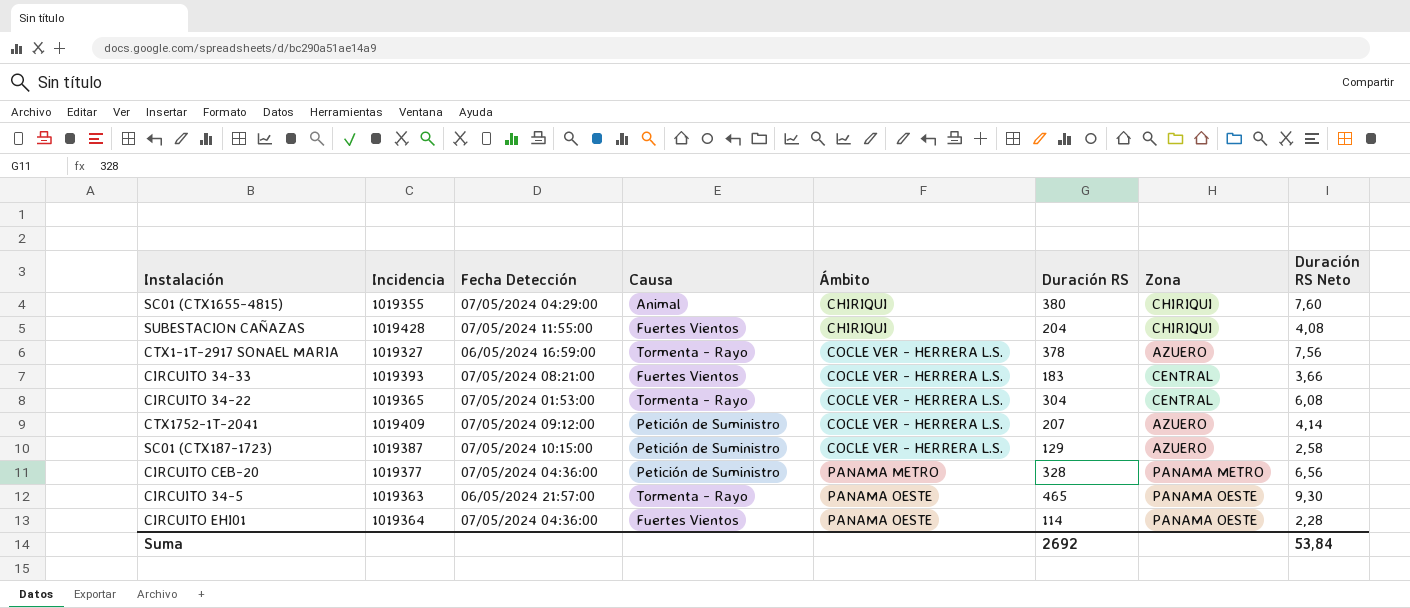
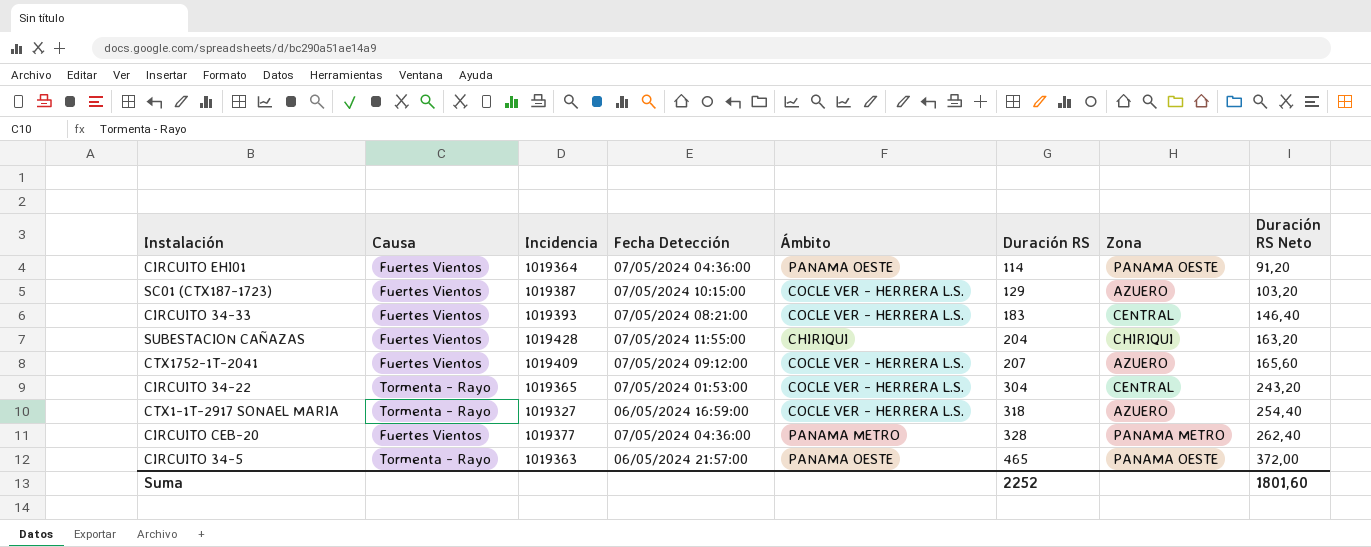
row order: Ámbito ascending -> Duración RS ascending
column Causa | position: 4 -> 2
column Duración RS Neto | formula: [Duración RS] * 0,02 -> [Duración RS] * 0,8
row SC01 (CTX1655-4815): 1019355 | 07/05/2024 04:29:00 | Animal | CHIRIQUI | 380 | CHIRIQUI | 7,60 -> none
SC01 (CTX187-1723) | Causa: Petición de Suministro -> Fuertes Vientos
CTX1752-1T-2041 | Causa: Petición de Suministro -> Fuertes Vientos
CTX1-1T-2917 SONAEL MARIA | Duración RS: 378 -> 318
CIRCUITO CEB-20 | Causa: Petición de Suministro -> Fuertes Vientos
Suma | Duración RS: 2692 -> 2252
Suma | Duración RS Neto: 53,84 -> 1801,60

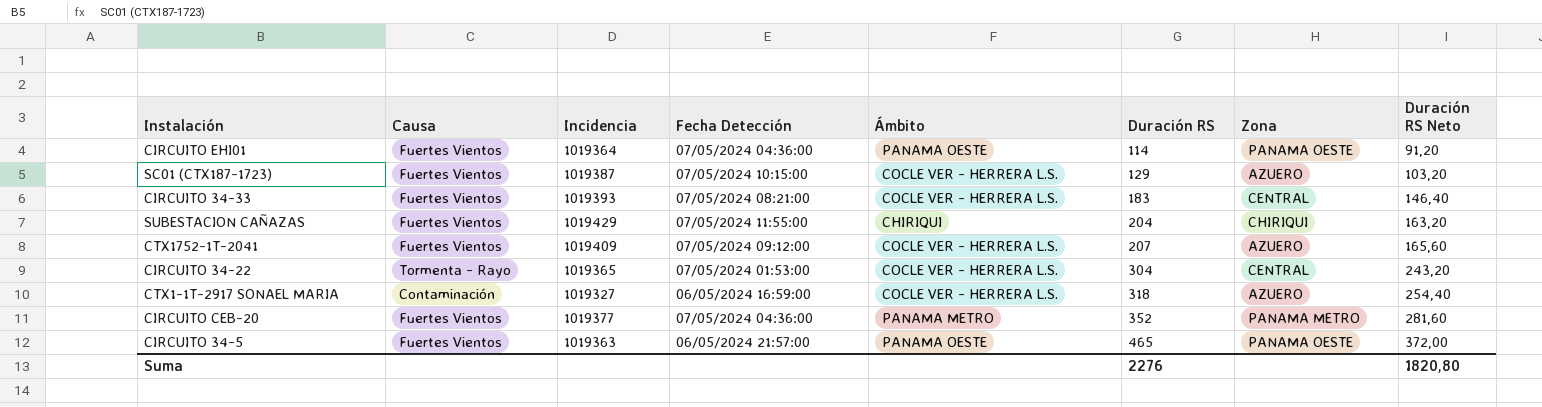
SUBESTACION CAÑAZAS | Incidencia: 1019428 -> 1019429
CTX1-1T-2917 SONAEL MARIA | Causa: Tormenta - Rayo -> Contaminación
CIRCUITO CEB-20 | Duración RS: 328 -> 352
CIRCUITO CEB-20 | Duración RS Neto: 262,40 -> 281,60
CIRCUITO 34-5 | Causa: Tormenta - Rayo -> Fuertes Vientos
Suma | Duración RS: 2252 -> 2276
Suma | Duración RS Neto: 1801,60 -> 1820,80

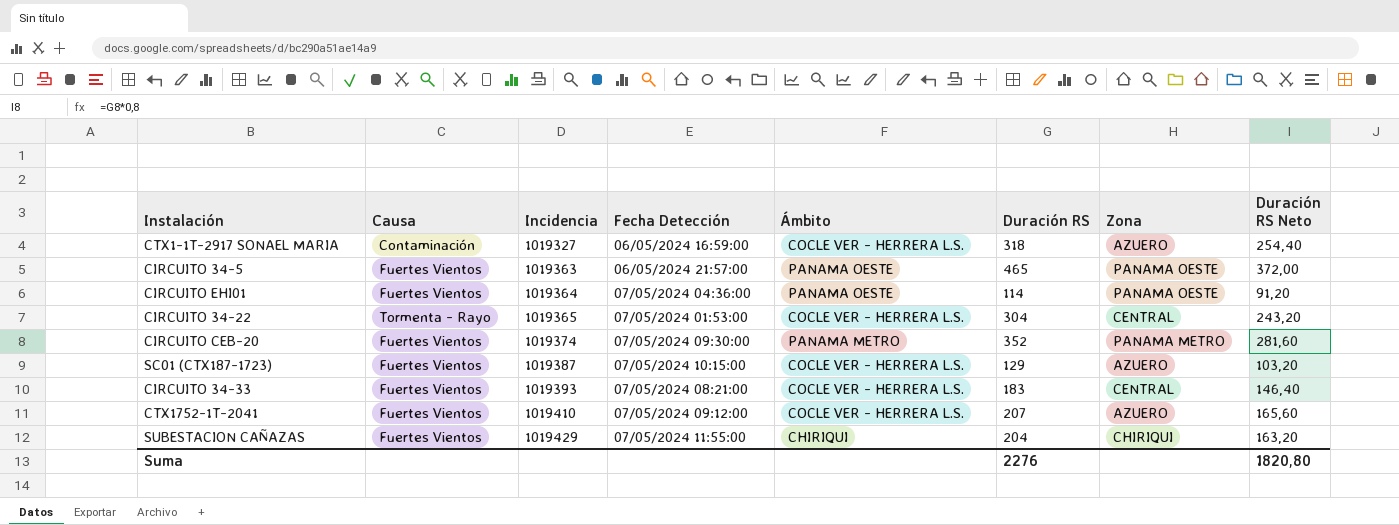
row order: Duración RS ascending -> Incidencia ascending
CIRCUITO CEB-20 | Incidencia: 1019377 -> 1019374
CIRCUITO CEB-20 | Fecha Detección: 07/05/2024 04:36:00 -> 07/05/2024 09:30:00
CTX1752-1T-2041 | Incidencia: 1019409 -> 1019410

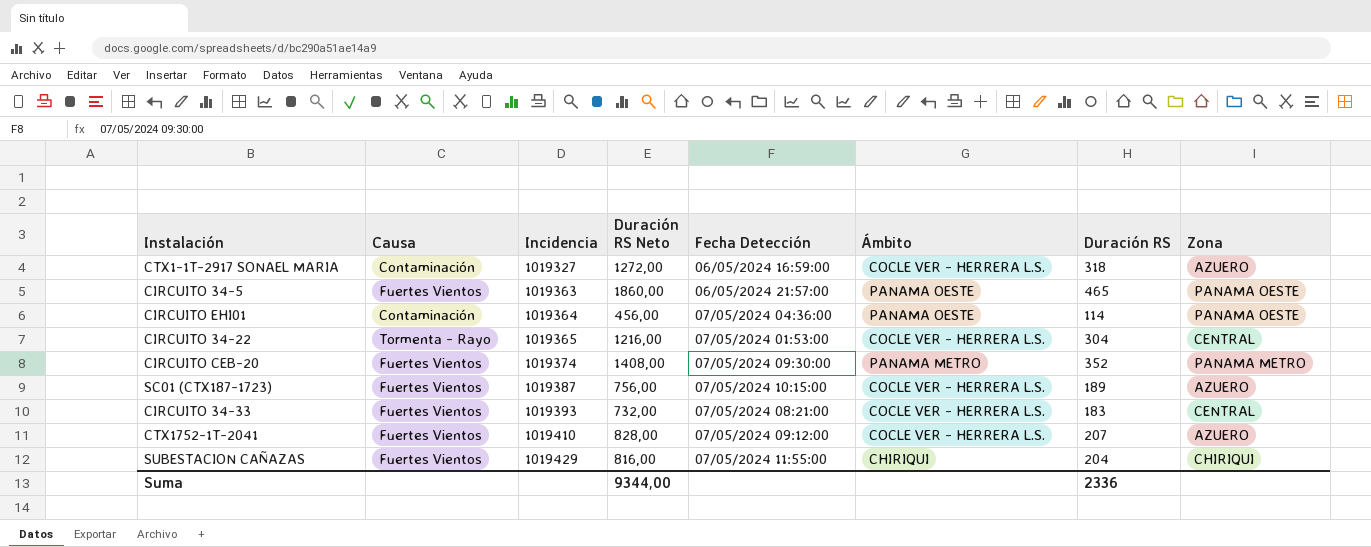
column Duración RS Neto | formula: [Duración RS] * 0,8 -> [Duración RS] * 4
column Duración RS Neto | position: 8 -> 4
CIRCUITO EHI01 | Causa: Fuertes Vientos -> Contaminación
SC01 (CTX187-1723) | Duración RS: 129 -> 189
Suma | Duración RS Neto: 1820,80 -> 9344,00
Suma | Duración RS: 2276 -> 2336

